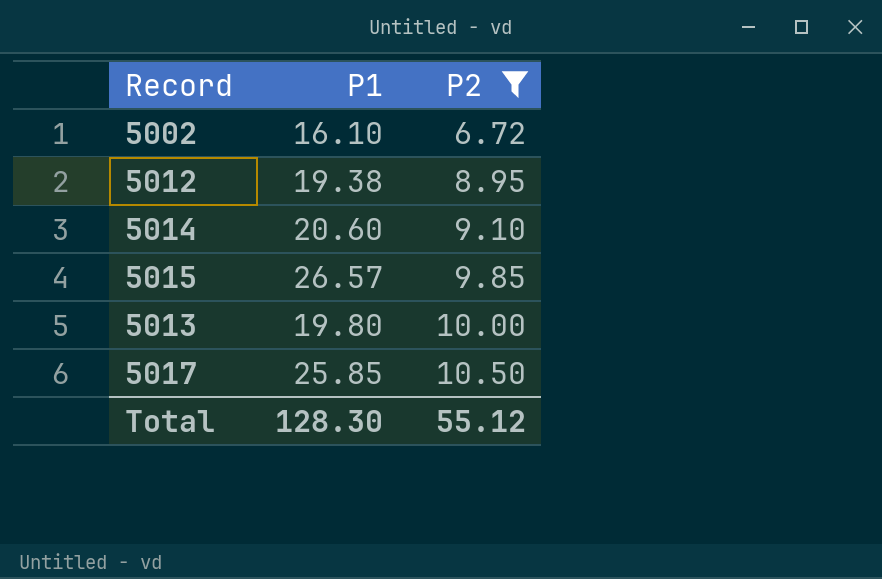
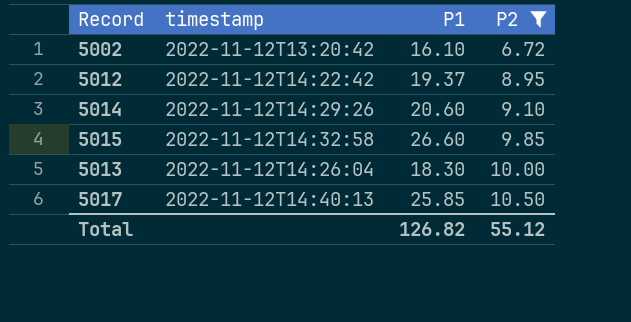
column timestamp | position: none -> 2
5012 | P1: 19.38 -> 19.37
5015 | P1: 26.57 -> 26.60
5013 | P1: 19.80 -> 18.30
Total | P1: 128.30 -> 126.82

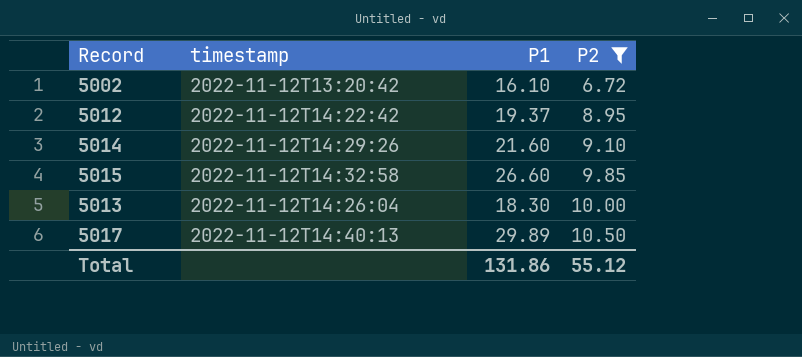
5014 | P1: 20.60 -> 21.60
5017 | P1: 25.85 -> 29.89
Total | P1: 126.82 -> 131.86

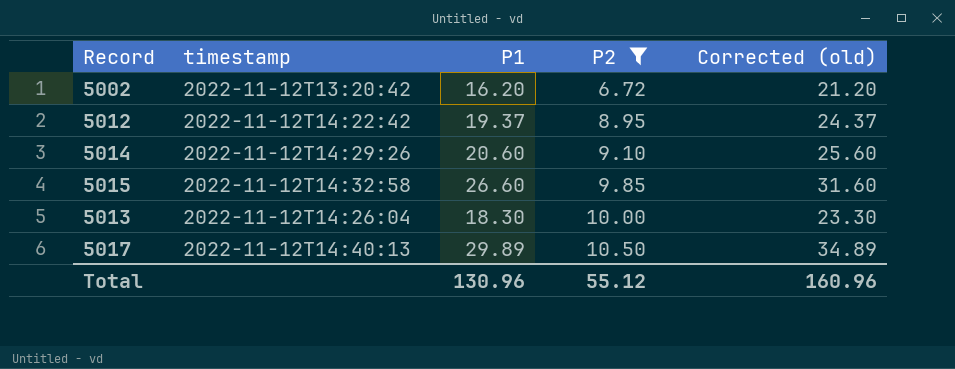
column Corrected (old) | formula: none -> [P1] + 5
5002 | P1: 16.10 -> 16.20
5014 | P1: 21.60 -> 20.60
Total | P1: 131.86 -> 130.96

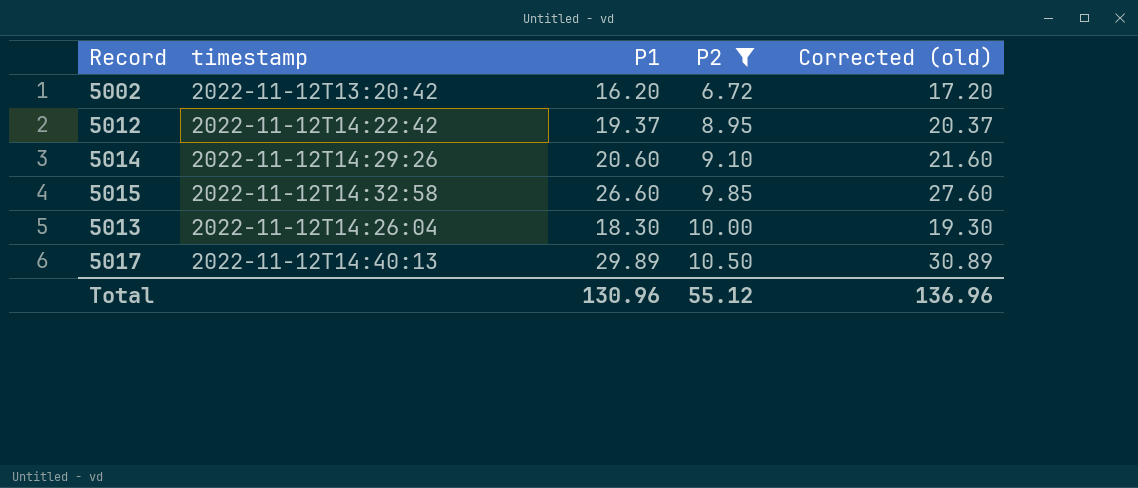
column Corrected (old) | formula: [P1] + 5 -> [P1] + 1
Total | Corrected (old): 160.96 -> 136.96

